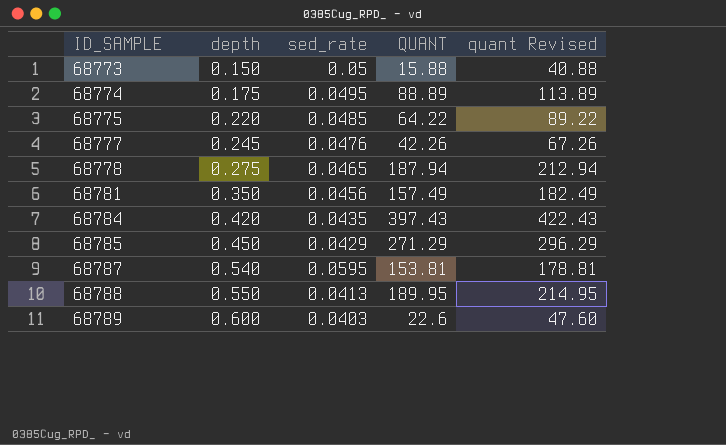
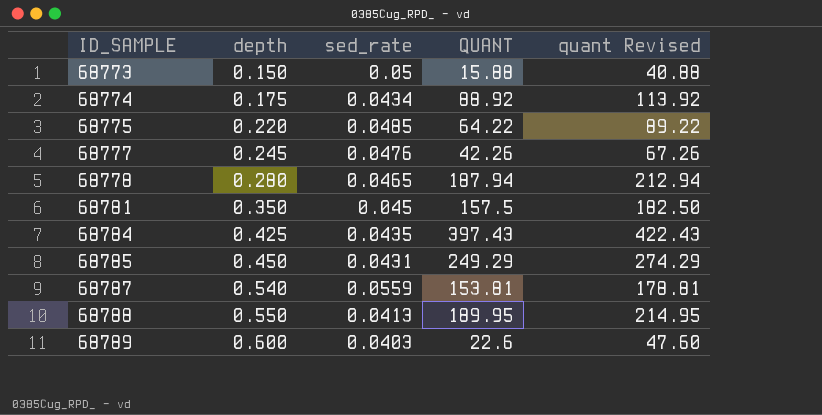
68774 | sed_rate: 0.0495 -> 0.0434
68774 | QUANT: 88.89 -> 88.92
68774 | quant Revised: 113.89 -> 113.92
68778 | depth: 0.275 -> 0.280
68781 | sed_rate: 0.0456 -> 0.045
68781 | QUANT: 157.49 -> 157.5
68781 | quant Revised: 182.49 -> 182.50
68784 | depth: 0.420 -> 0.425
68785 | sed_rate: 0.0429 -> 0.0431
68785 | QUANT: 271.29 -> 249.29
68785 | quant Revised: 296.29 -> 274.29
68787 | sed_rate: 0.0595 -> 0.0559

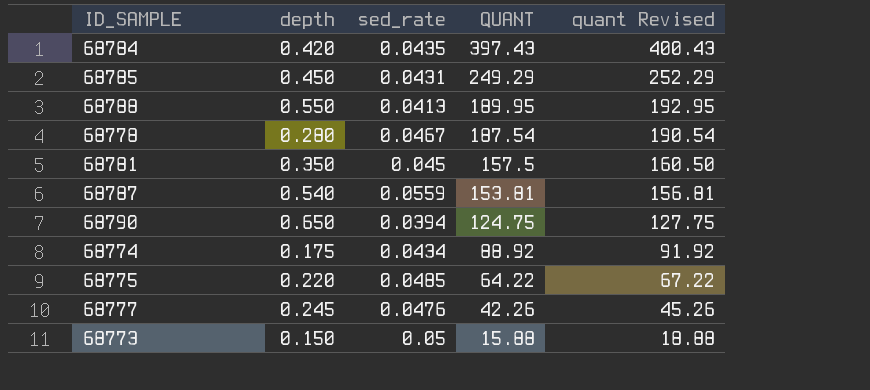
row order: ID_SAMPLE ascending -> QUANT descending
column quant Revised | formula: [QUANT] + 25 -> [QUANT] + 3
row 68789: 0.600 | 0.0403 | 22.6 | 47.60 -> none
68784 | depth: 0.425 -> 0.420
68778 | sed_rate: 0.0465 -> 0.0467
68778 | QUANT: 187.94 -> 187.54
row 68790: none -> 0.650 | 0.0394 | 124.75 | 127.75

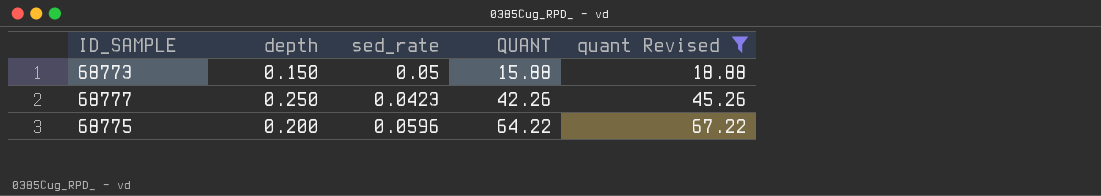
filter: none -> quant Revised <= 67.22
row order: QUANT descending -> QUANT ascending
68777 | depth: 0.245 -> 0.250
68777 | sed_rate: 0.0476 -> 0.0423
68775 | depth: 0.220 -> 0.200
68775 | sed_rate: 0.0485 -> 0.0596

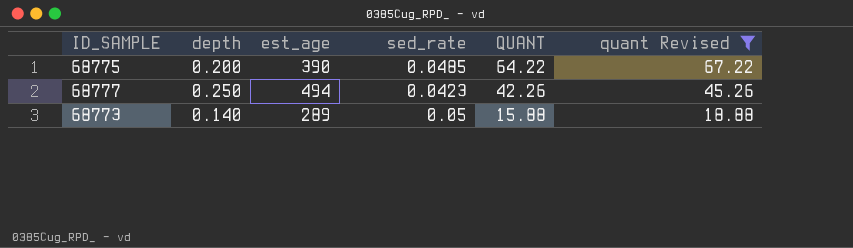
row order: QUANT ascending -> QUANT descending
column est_age | position: none -> 3
68775 | sed_rate: 0.0596 -> 0.0485
68773 | depth: 0.150 -> 0.140

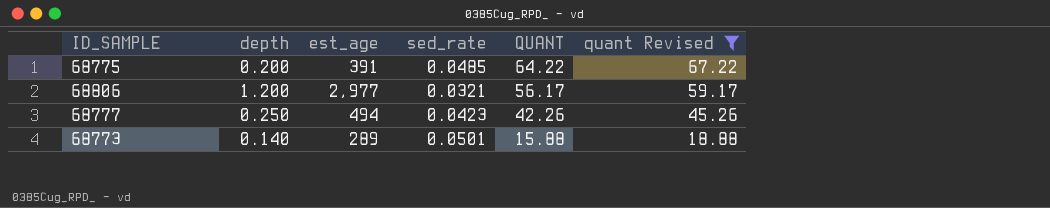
68775 | est_age: 390 -> 391
row 68806: none -> 1.200 | 2,977 | 0.0321 | 56.17 | 59.17
68773 | sed_rate: 0.05 -> 0.0501

